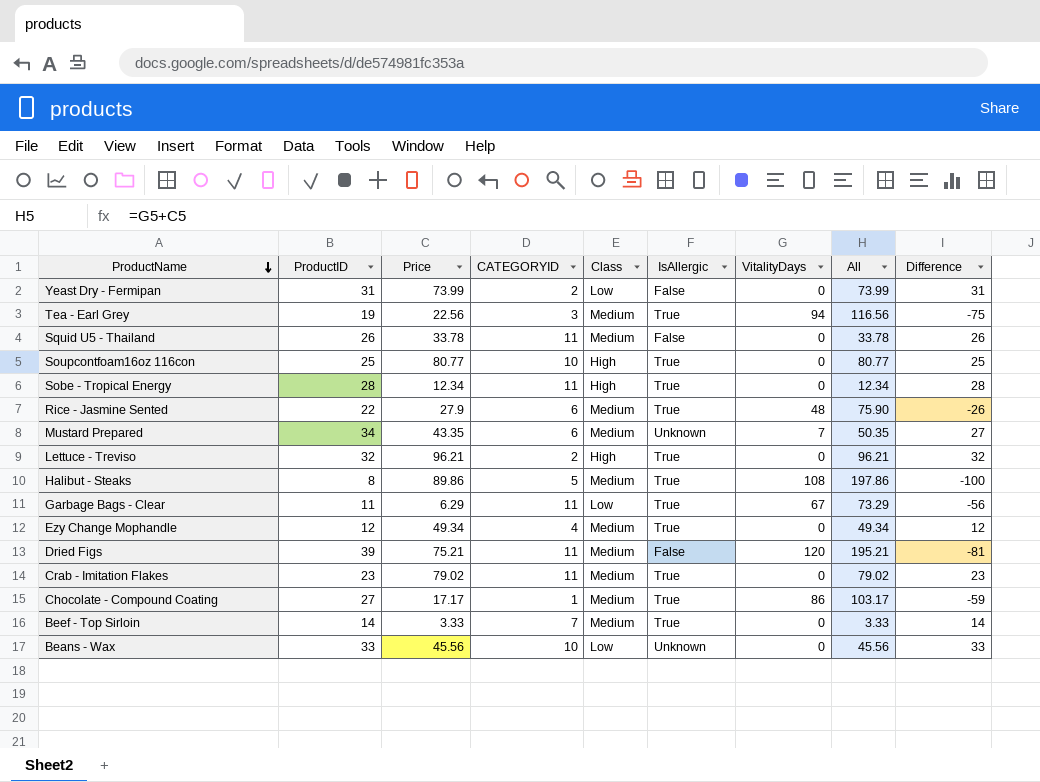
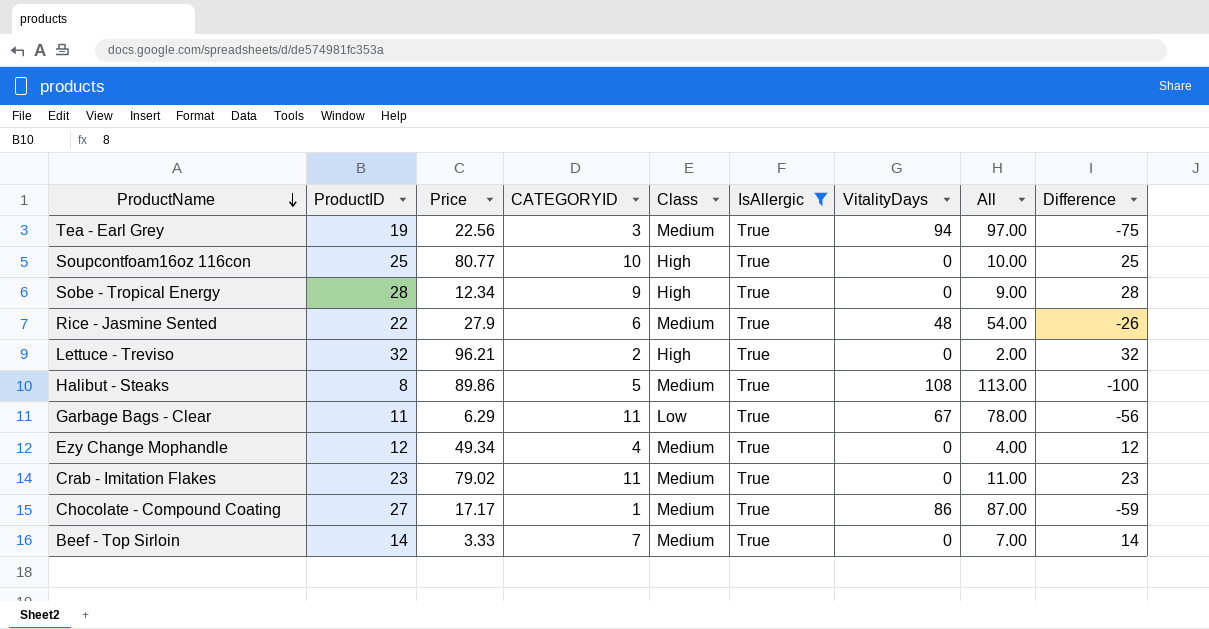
filter: none -> IsAllergic = True
column All | formula: [Price] + [VitalityDays] -> [CATEGORYID] + [VitalityDays]
Sobe - Tropical Energy | CATEGORYID: 11 -> 9

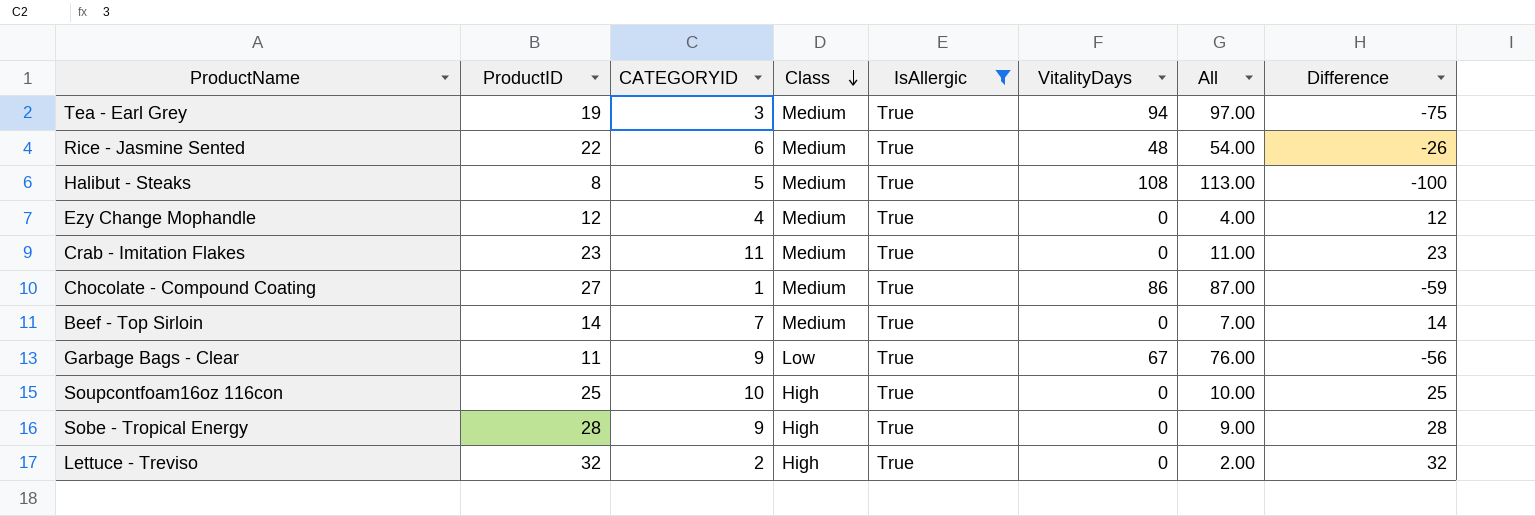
row order: ProductName descending -> Class descending
column Price | position: 3 -> none
Garbage Bags - Clear | CATEGORYID: 11 -> 9
Garbage Bags - Clear | All: 78.00 -> 76.00

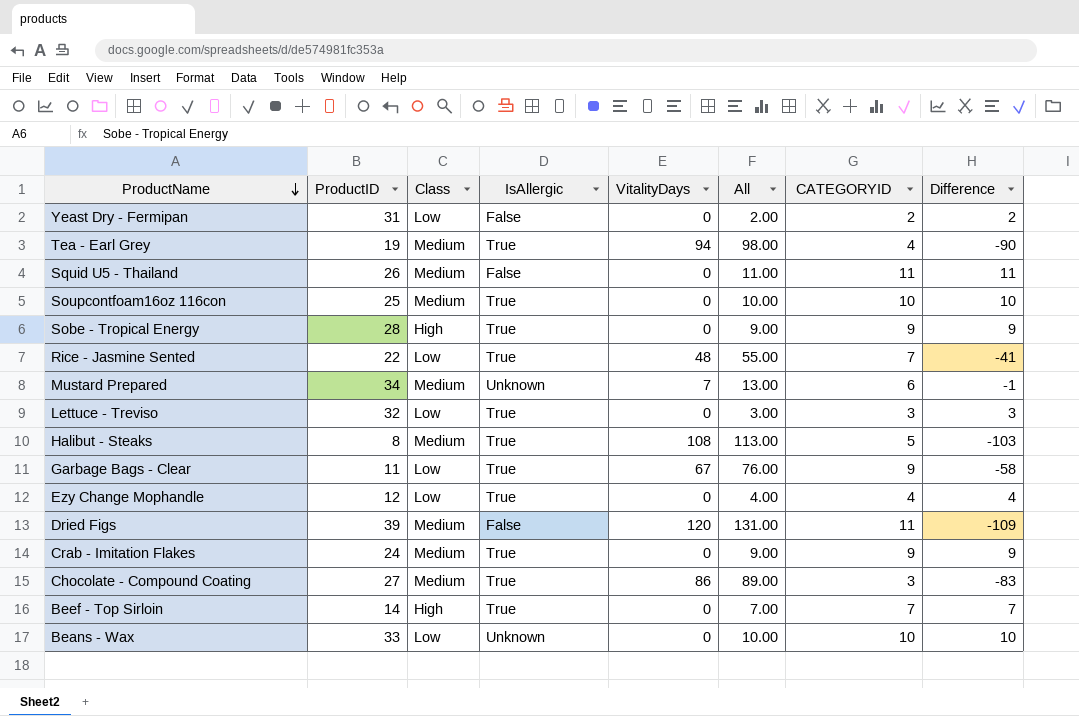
filter: IsAllergic = True -> none
row order: Class descending -> ProductName descending
column CATEGORYID | position: 3 -> 7
column Difference | formula: [ProductID] - [VitalityDays] -> [CATEGORYID] - [VitalityDays]
Tea - Earl Grey | All: 97.00 -> 98.00
Tea - Earl Grey | CATEGORYID: 3 -> 4
Soupcontfoam16oz 116con | Class: High -> Medium
Rice - Jasmine Sented | Class: Medium -> Low
Rice - Jasmine Sented | All: 54.00 -> 55.00
Rice - Jasmine Sented | CATEGORYID: 6 -> 7
Lettuce - Treviso | Class: High -> Low
Lettuce - Treviso | All: 2.00 -> 3.00
Lettuce - Treviso | CATEGORYID: 2 -> 3
Ezy Change Mophandle | Class: Medium -> Low
Crab - Imitation Flakes | ProductID: 23 -> 24
Crab - Imitation Flakes | All: 11.00 -> 9.00
Crab - Imitation Flakes | CATEGORYID: 11 -> 9
Chocolate - Compound Coating | All: 87.00 -> 89.00
Chocolate - Compound Coating | CATEGORYID: 1 -> 3
Beef - Top Sirloin | Class: Medium -> High

